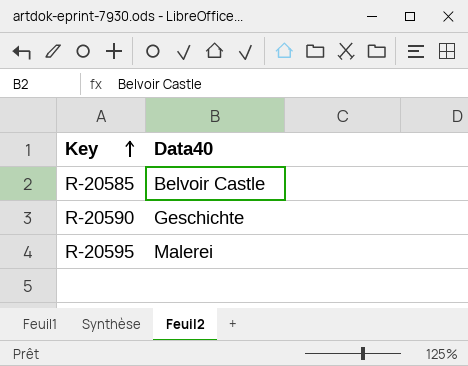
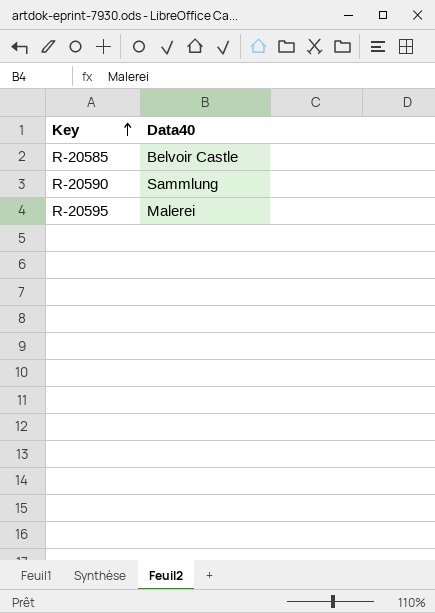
R-20590 | Data40: Geschichte -> Sammlung

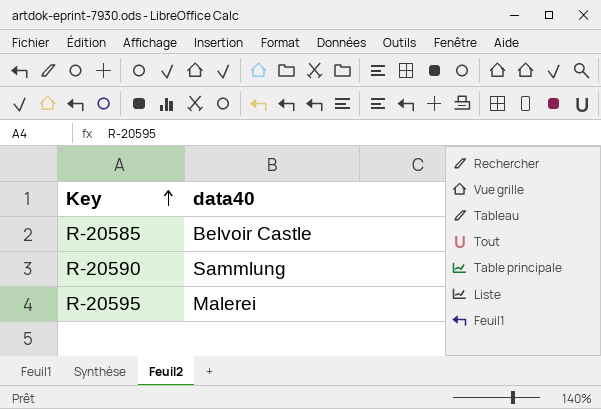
column name: Data40 -> data40

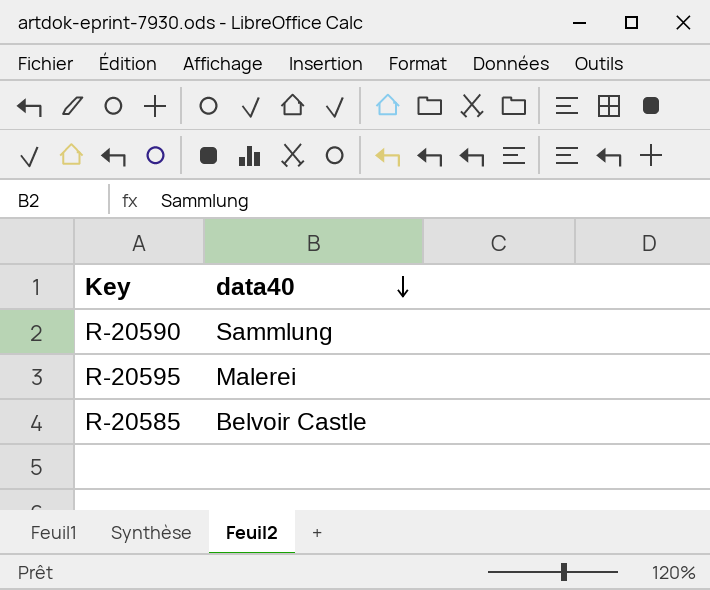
row order: Key ascending -> data40 descending

